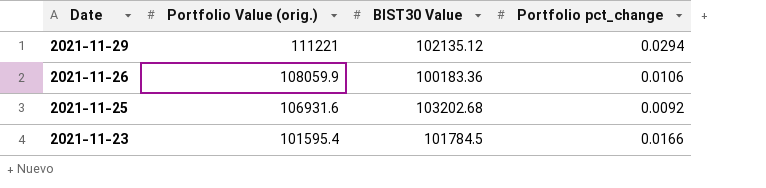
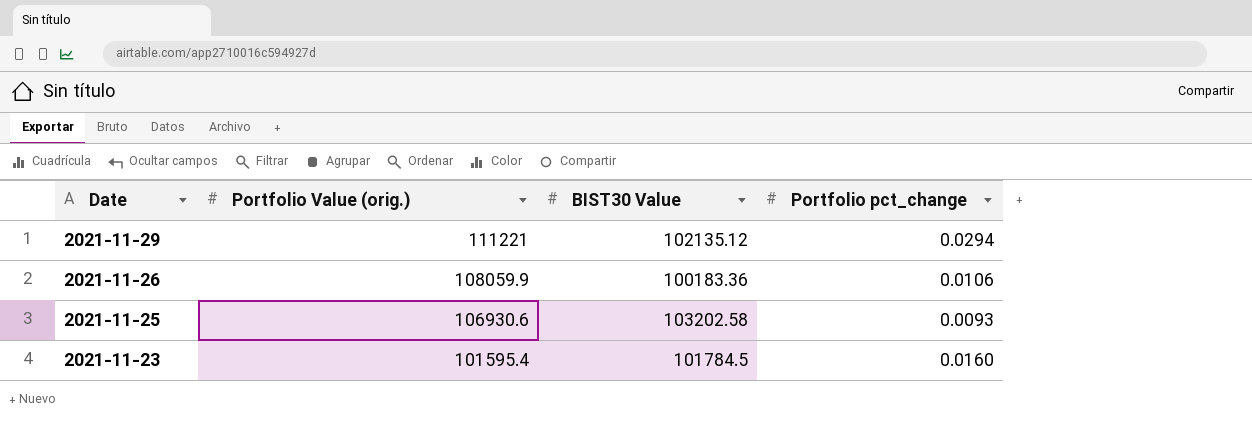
2021-11-25 | Portfolio Value (orig.): 106931.6 -> 106930.6
2021-11-25 | BIST30 Value: 103202.68 -> 103202.58
2021-11-25 | Portfolio pct_change: 0.0092 -> 0.0093
2021-11-23 | Portfolio pct_change: 0.0166 -> 0.0160

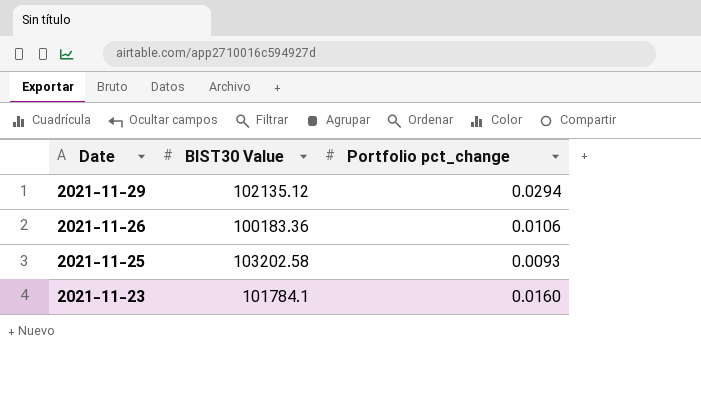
column Portfolio Value (orig.) | position: 2 -> none
2021-11-23 | BIST30 Value: 101784.5 -> 101784.1

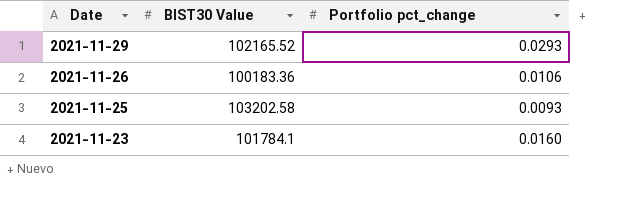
2021-11-29 | BIST30 Value: 102135.12 -> 102165.52
2021-11-29 | Portfolio pct_change: 0.0294 -> 0.0293

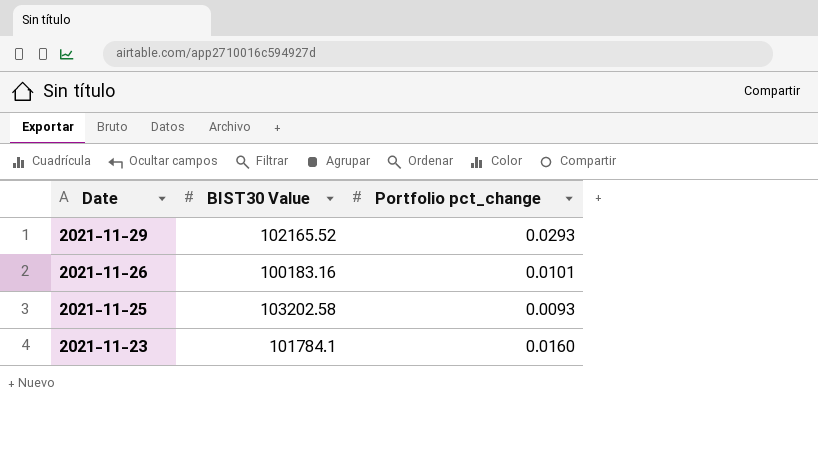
2021-11-26 | BIST30 Value: 100183.36 -> 100183.16
2021-11-26 | Portfolio pct_change: 0.0106 -> 0.0101

